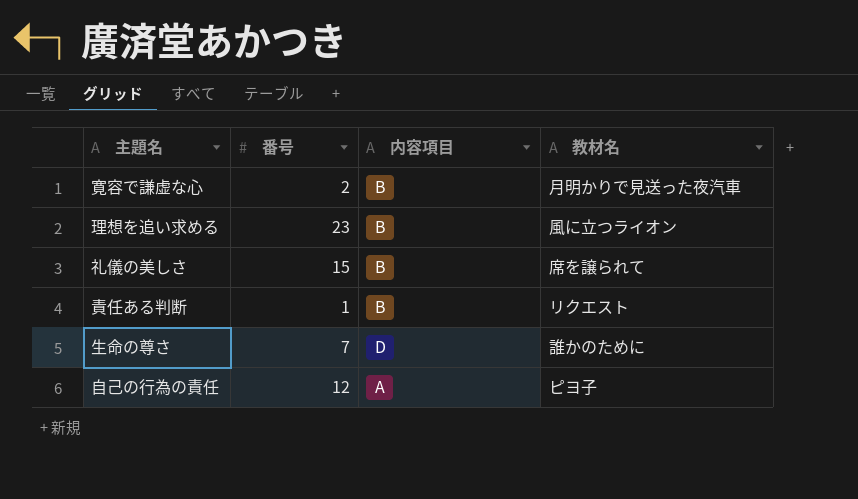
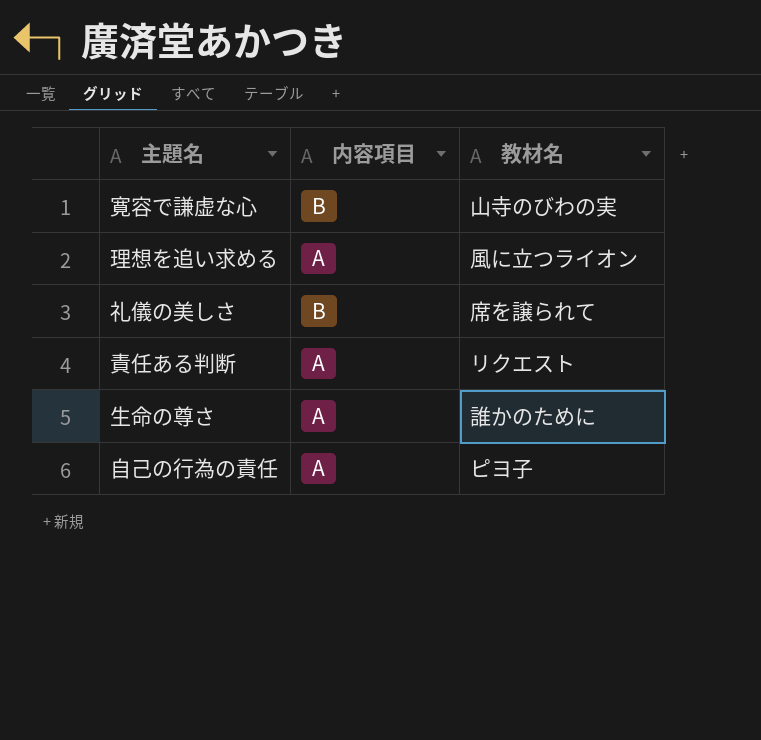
column 番号 | position: 2 -> none
寛容で謙虚な心 | 教材名: 月明かりで見送った夜汽車 -> 山寺のびわの実
理想を追い求める | 内容項目: B -> A
責任ある判断 | 内容項目: B -> A
生命の尊さ | 内容項目: D -> A

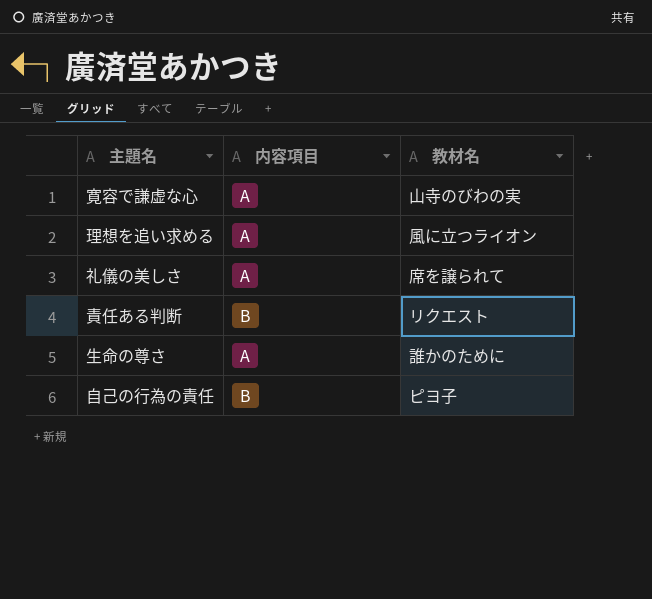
寛容で謙虚な心 | 内容項目: B -> A
礼儀の美しさ | 内容項目: B -> A
責任ある判断 | 内容項目: A -> B
自己の行為の責任 | 内容項目: A -> B

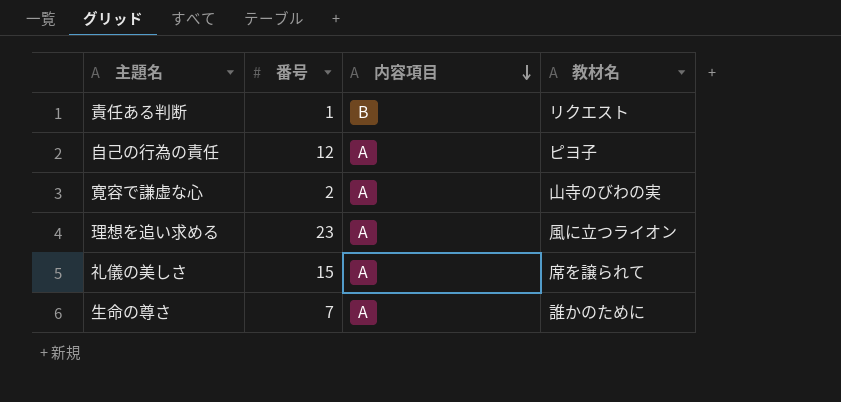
row order: none -> 内容項目 descending
column 番号 | position: none -> 2
自己の行為の責任 | 内容項目: B -> A

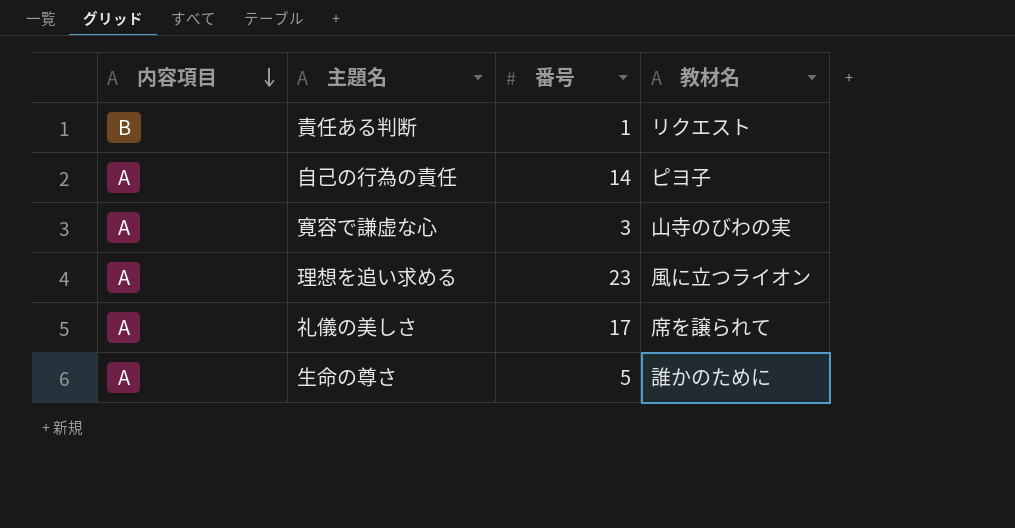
column 内容項目 | position: 3 -> 1
自己の行為の責任 | 番号: 12 -> 14
寛容で謙虚な心 | 番号: 2 -> 3
礼儀の美しさ | 番号: 15 -> 17
生命の尊さ | 番号: 7 -> 5

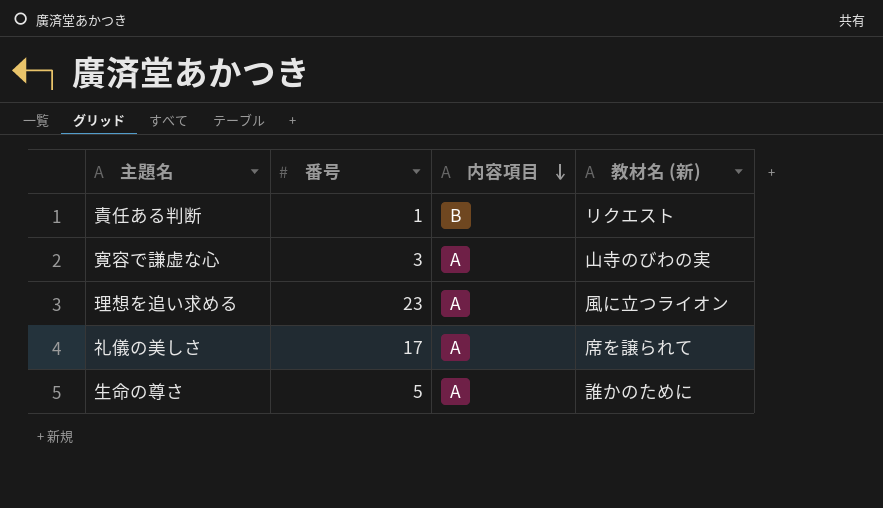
column 内容項目 | position: 1 -> 3
column name: 教材名 -> 教材名 (新)
row 自己の行為の責任: A | 14 | ピヨ子 -> none

